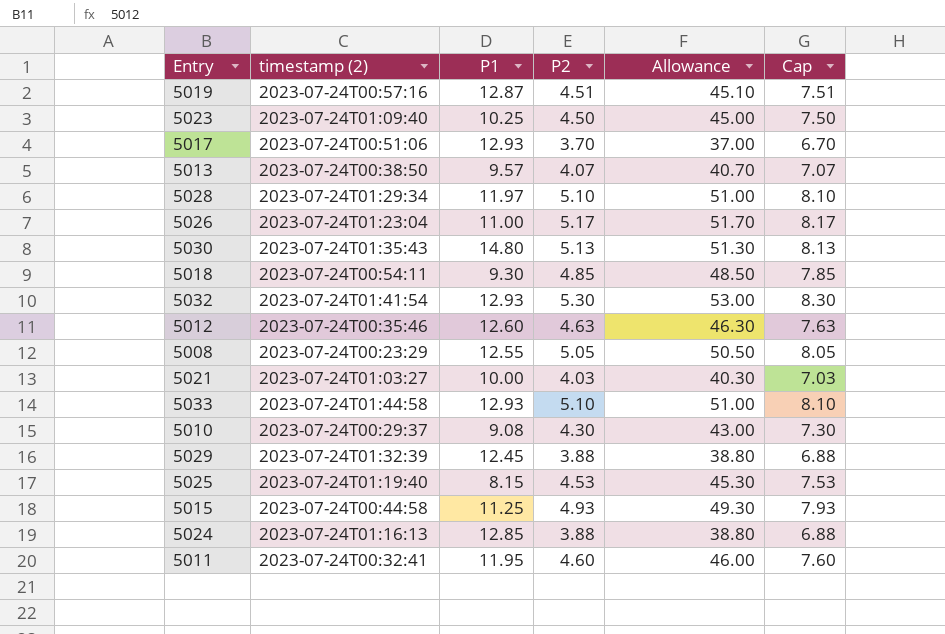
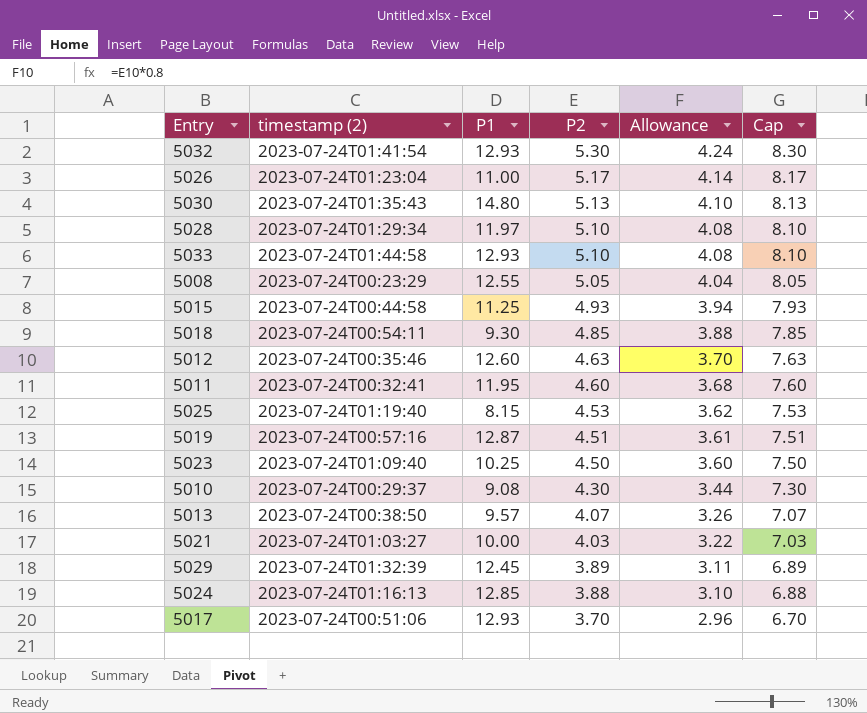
row order: none -> P2 descending
column Allowance | formula: [P2] * 10 -> [P2] * 0.8
5029 | P2: 3.88 -> 3.89
5029 | Cap: 6.88 -> 6.89

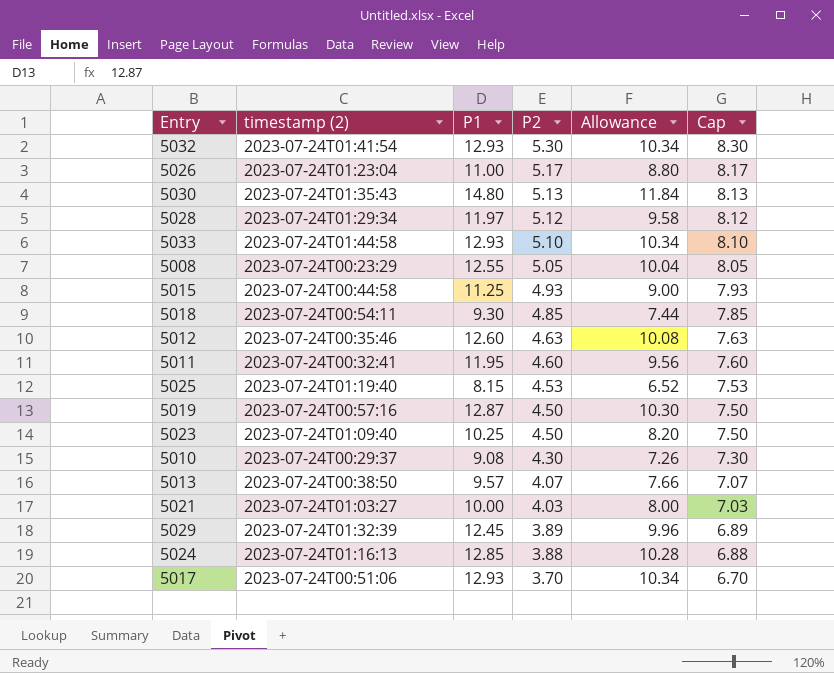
column Allowance | formula: [P2] * 0.8 -> [P1] * 0.8
5028 | P2: 5.10 -> 5.12
5028 | Cap: 8.10 -> 8.12
5019 | P2: 4.51 -> 4.50
5019 | Cap: 7.51 -> 7.50

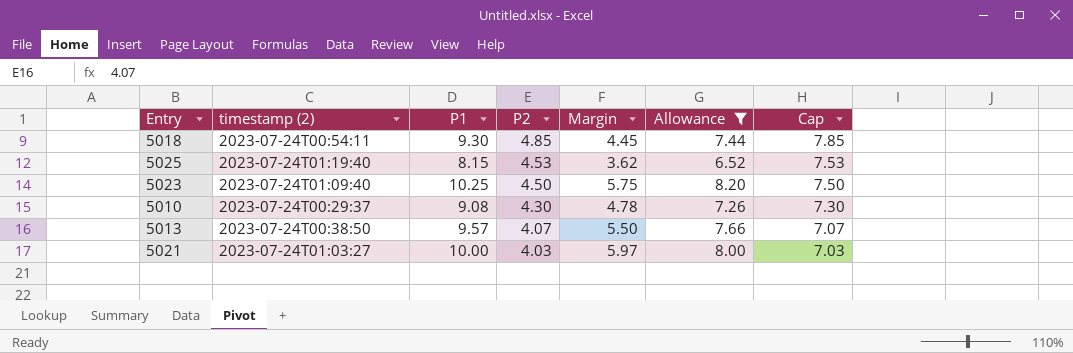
filter: none -> Allowance <= 8.20
column Margin | formula: none -> [P1] - [P2]

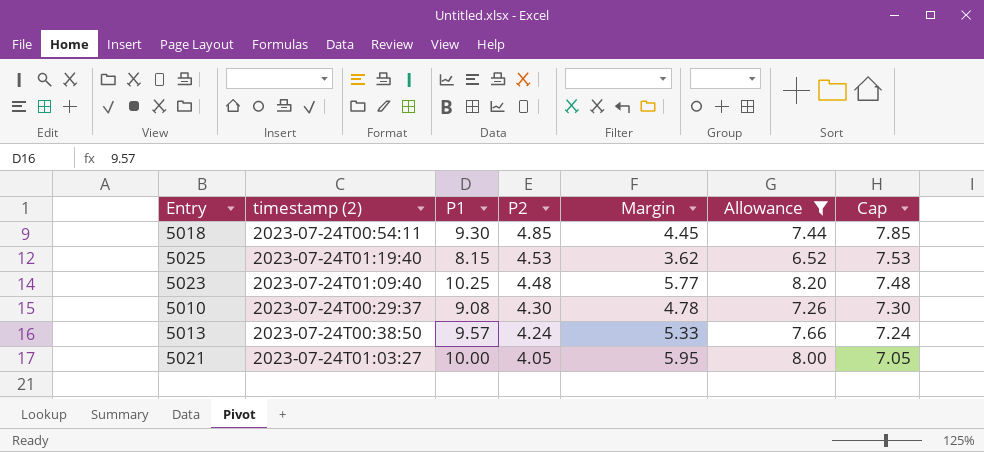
5023 | P2: 4.50 -> 4.48
5023 | Margin: 5.75 -> 5.77
5023 | Cap: 7.50 -> 7.48
5013 | P2: 4.07 -> 4.24
5013 | Margin: 5.50 -> 5.33
5013 | Cap: 7.07 -> 7.24
5021 | P2: 4.03 -> 4.05
5021 | Margin: 5.97 -> 5.95
5021 | Cap: 7.03 -> 7.05

